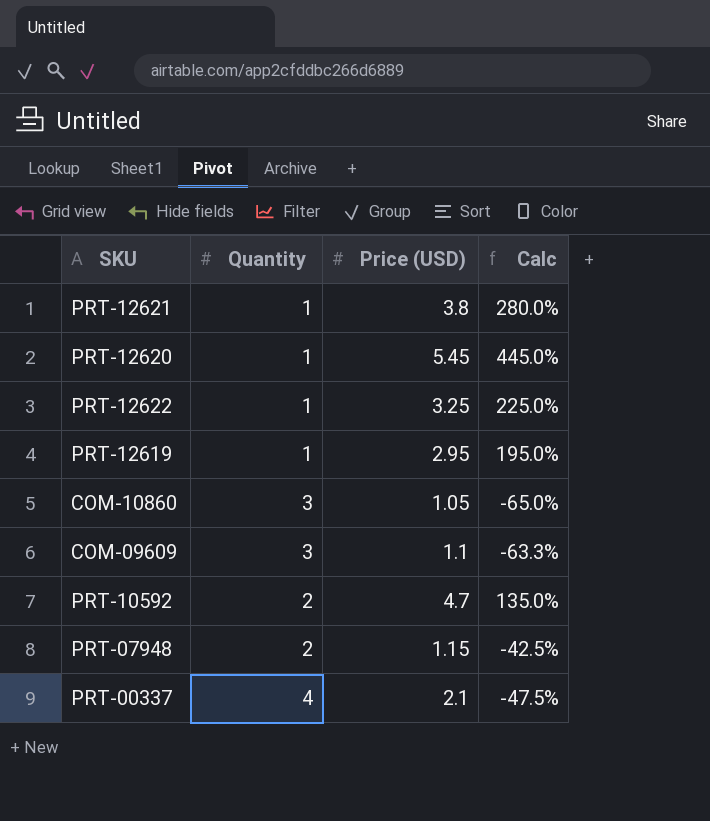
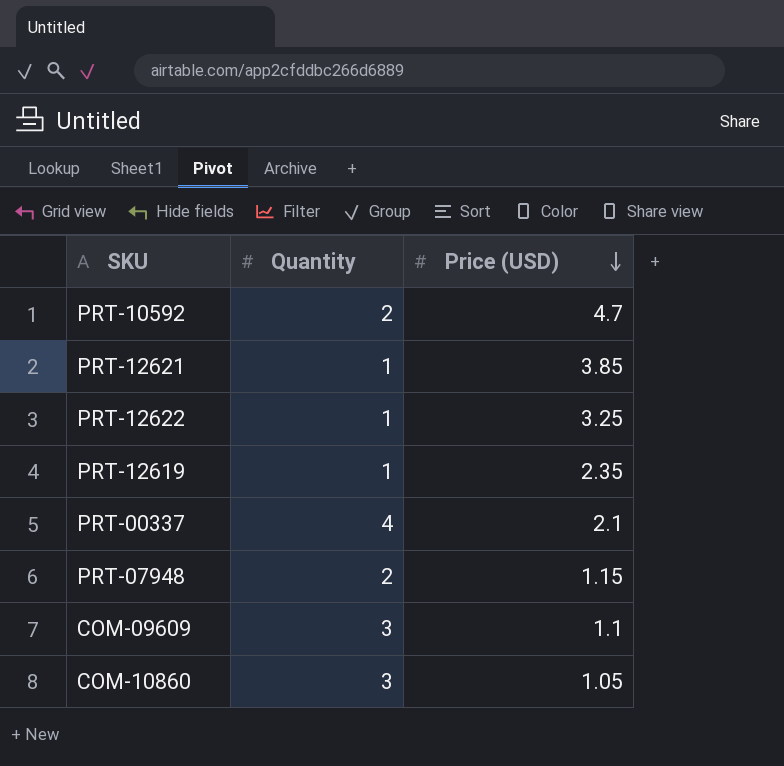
row order: none -> Price (USD) descending
column Calc | formula: ([Price (USD)] - [Quantity]) / [Quantity] -> none
row PRT-12620: 1 | 5.45 | 445.0% -> none
PRT-12621 | Price (USD): 3.8 -> 3.85
PRT-12619 | Price (USD): 2.95 -> 2.35

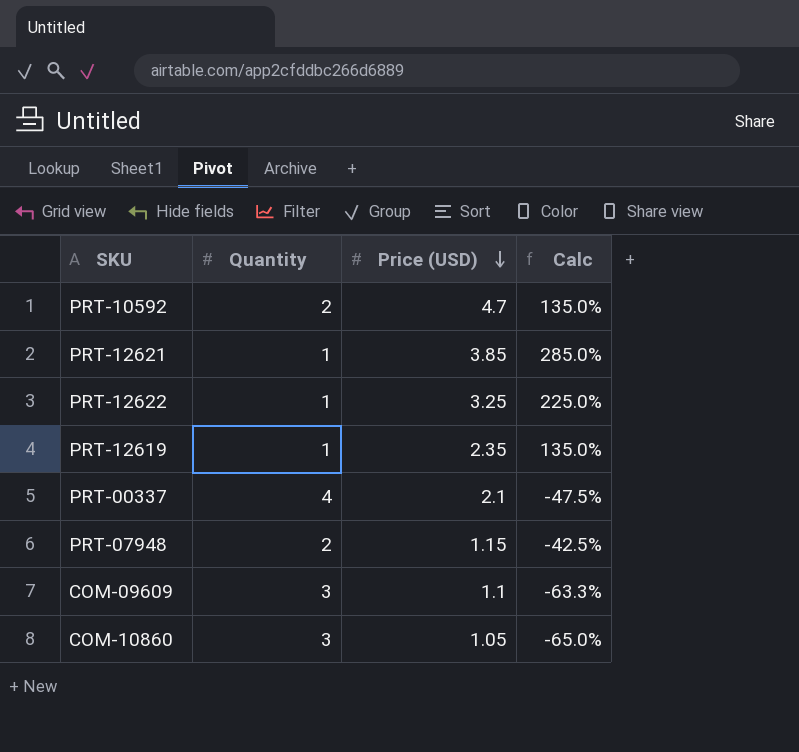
column Calc | formula: none -> ([Price (USD)] - [Quantity]) / [Quantity]

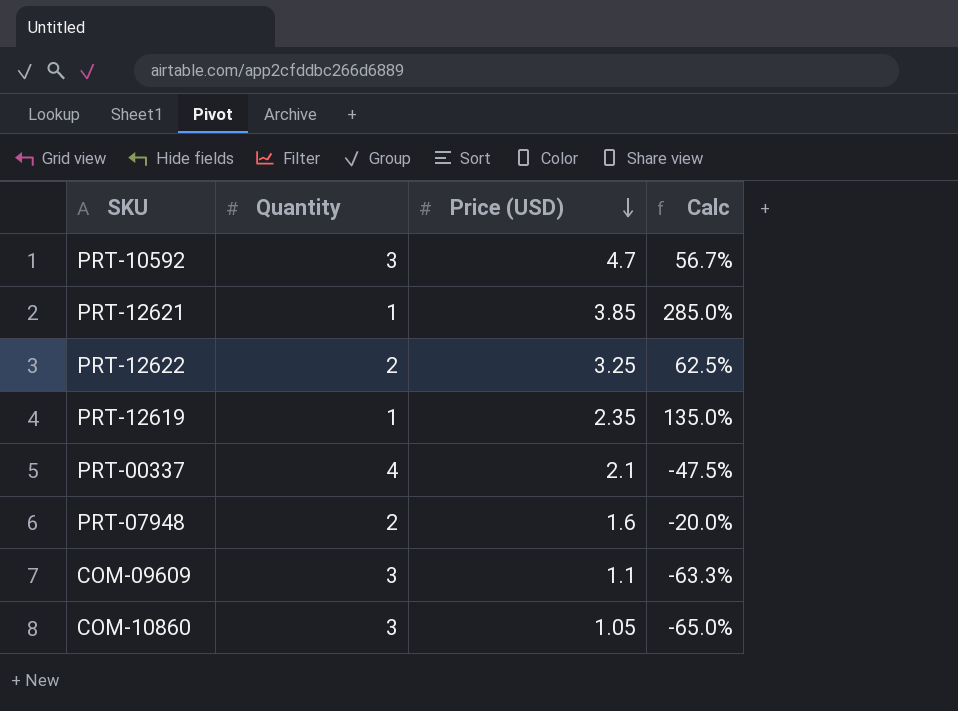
PRT-10592 | Quantity: 2 -> 3
PRT-10592 | Calc: 135.0% -> 56.7%
PRT-12622 | Quantity: 1 -> 2
PRT-12622 | Calc: 225.0% -> 62.5%
PRT-07948 | Price (USD): 1.15 -> 1.6
PRT-07948 | Calc: -42.5% -> -20.0%

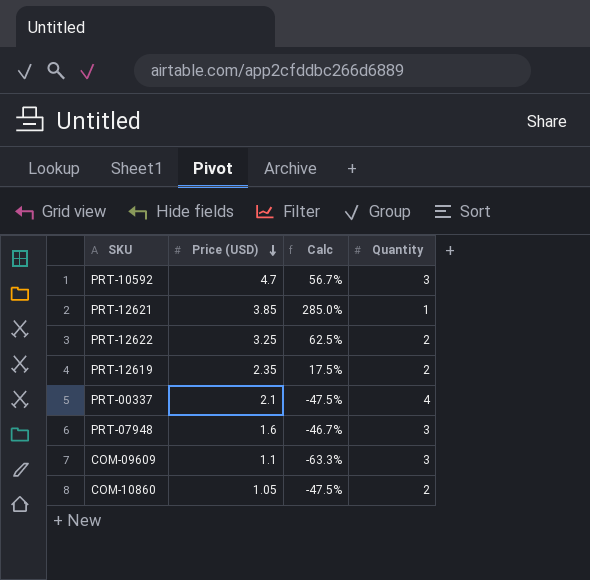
column Quantity | position: 2 -> 4
PRT-12619 | Calc: 135.0% -> 17.5%
PRT-12619 | Quantity: 1 -> 2
PRT-07948 | Calc: -20.0% -> -46.7%
PRT-07948 | Quantity: 2 -> 3
COM-10860 | Calc: -65.0% -> -47.5%
COM-10860 | Quantity: 3 -> 2

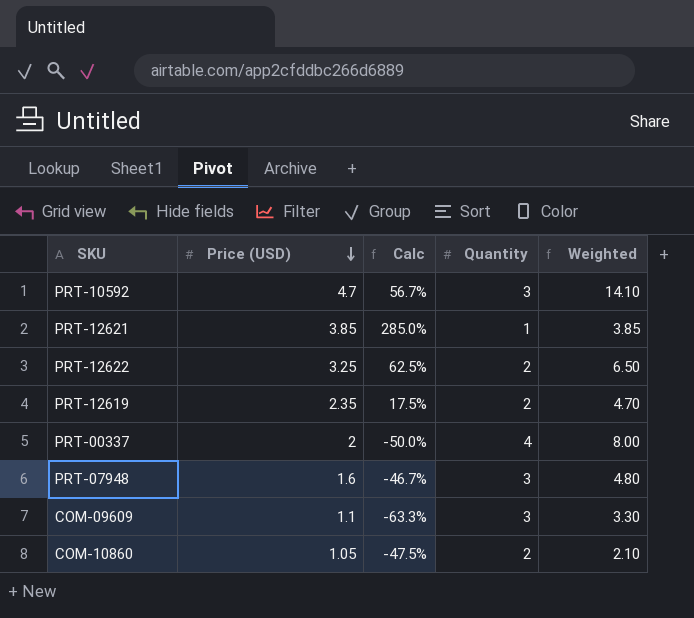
column Weighted | formula: none -> [Price (USD)] * [Quantity]
PRT-00337 | Price (USD): 2.1 -> 2
PRT-00337 | Calc: -47.5% -> -50.0%

